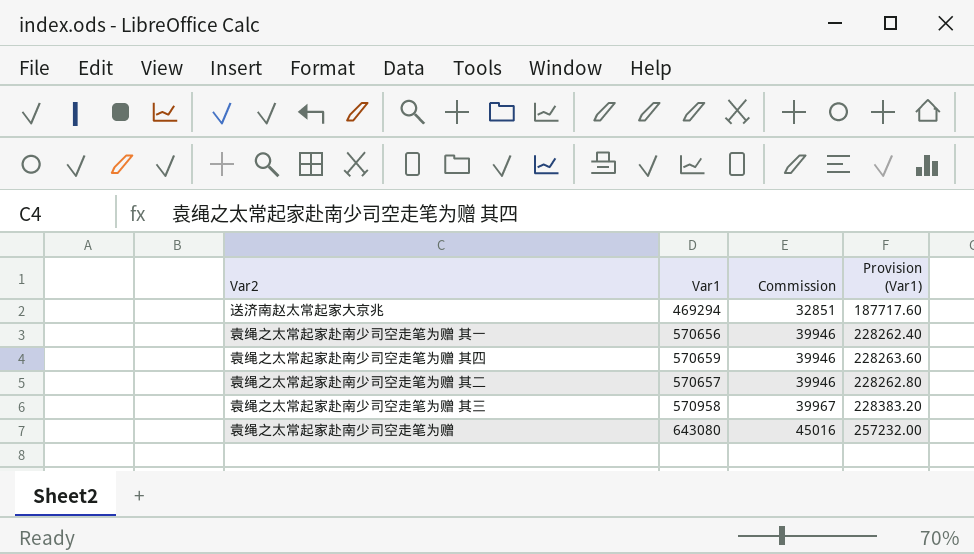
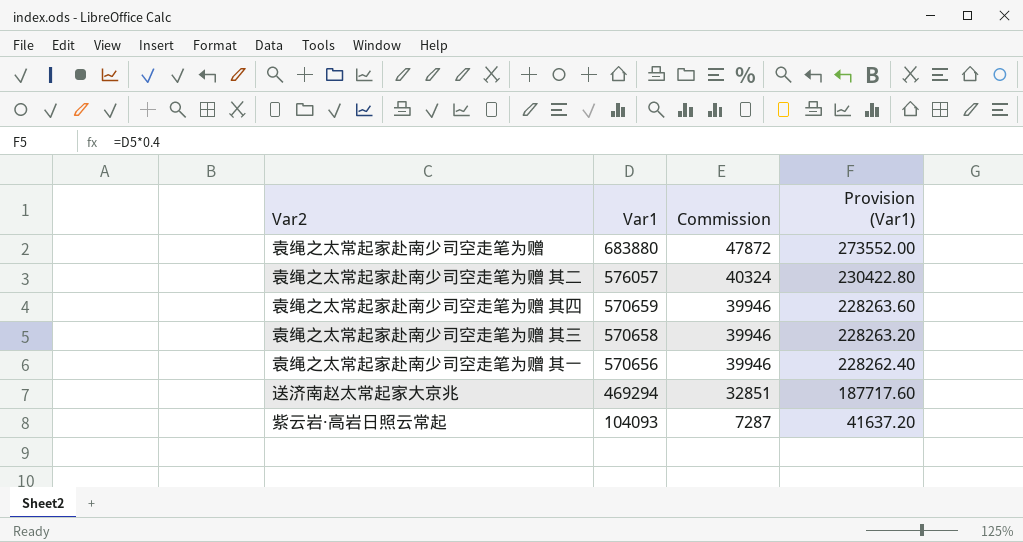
row order: Commission ascending -> Var1 descending
袁绳之太常起家赴南少司空走笔为赠 | Var1: 643080 -> 683880
袁绳之太常起家赴南少司空走笔为赠 | Commission: 45016 -> 47872
袁绳之太常起家赴南少司空走笔为赠 | Provision (Var1): 257232.00 -> 273552.00
袁绳之太常起家赴南少司空走笔为赠 其二 | Var1: 570657 -> 576057
袁绳之太常起家赴南少司空走笔为赠 其二 | Commission: 39946 -> 40324
袁绳之太常起家赴南少司空走笔为赠 其二 | Provision (Var1): 228262.80 -> 230422.80
袁绳之太常起家赴南少司空走笔为赠 其三 | Var1: 570958 -> 570658
袁绳之太常起家赴南少司空走笔为赠 其三 | Commission: 39967 -> 39946
袁绳之太常起家赴南少司空走笔为赠 其三 | Provision (Var1): 228383.20 -> 228263.20
row 紫云岩·高岩日照云常起: none -> 104093 | 7287 | 41637.20

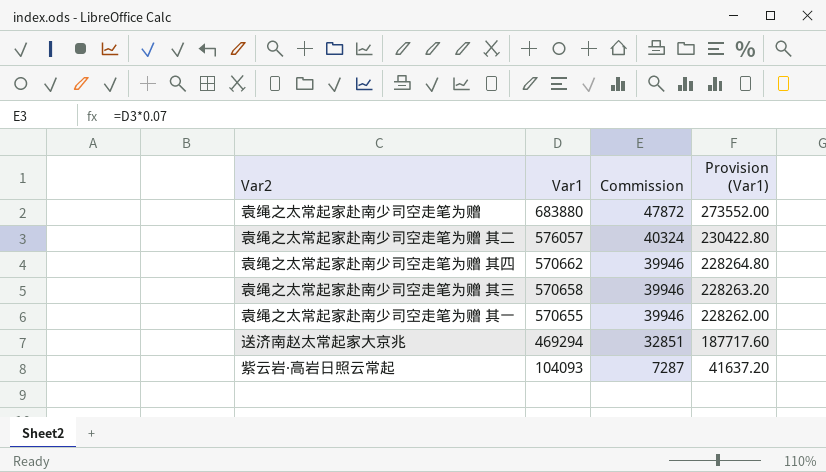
袁绳之太常起家赴南少司空走笔为赠 其四 | Var1: 570659 -> 570662
袁绳之太常起家赴南少司空走笔为赠 其四 | Provision (Var1): 228263.60 -> 228264.80
袁绳之太常起家赴南少司空走笔为赠 其一 | Var1: 570656 -> 570655
袁绳之太常起家赴南少司空走笔为赠 其一 | Provision (Var1): 228262.40 -> 228262.00

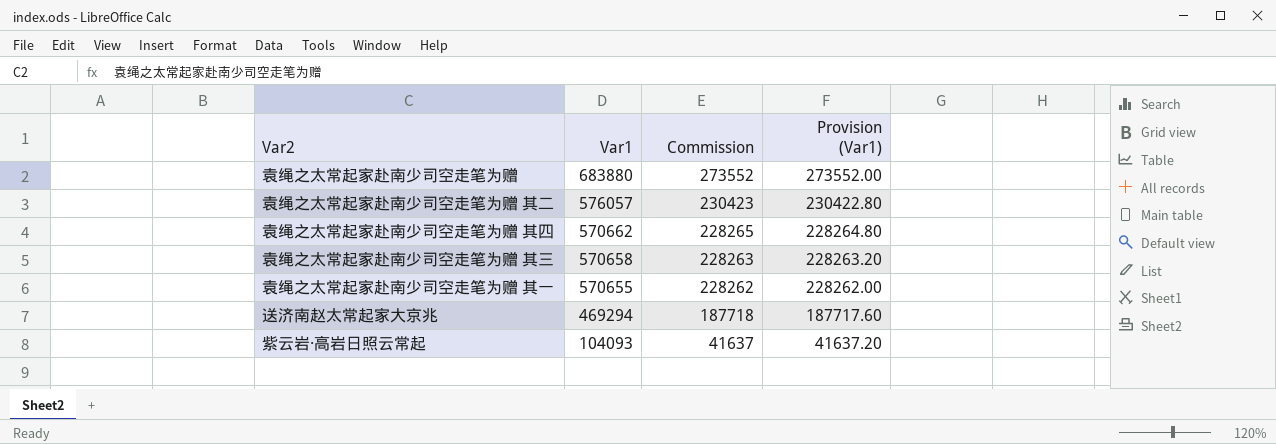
column Commission | formula: [Var1] * 0.07 -> [Var1] * 0.4

